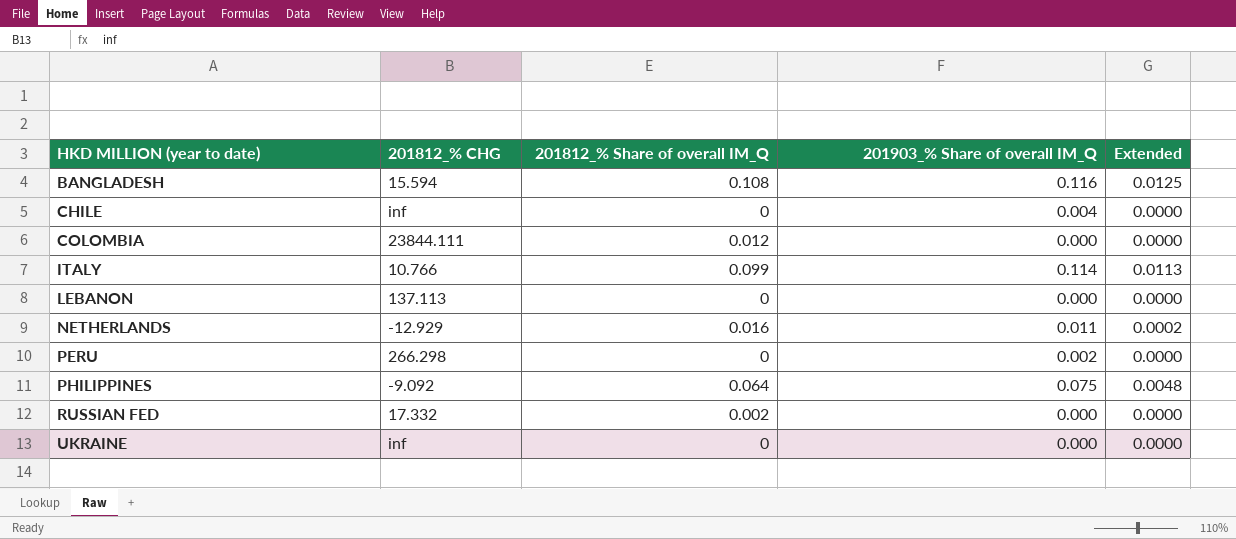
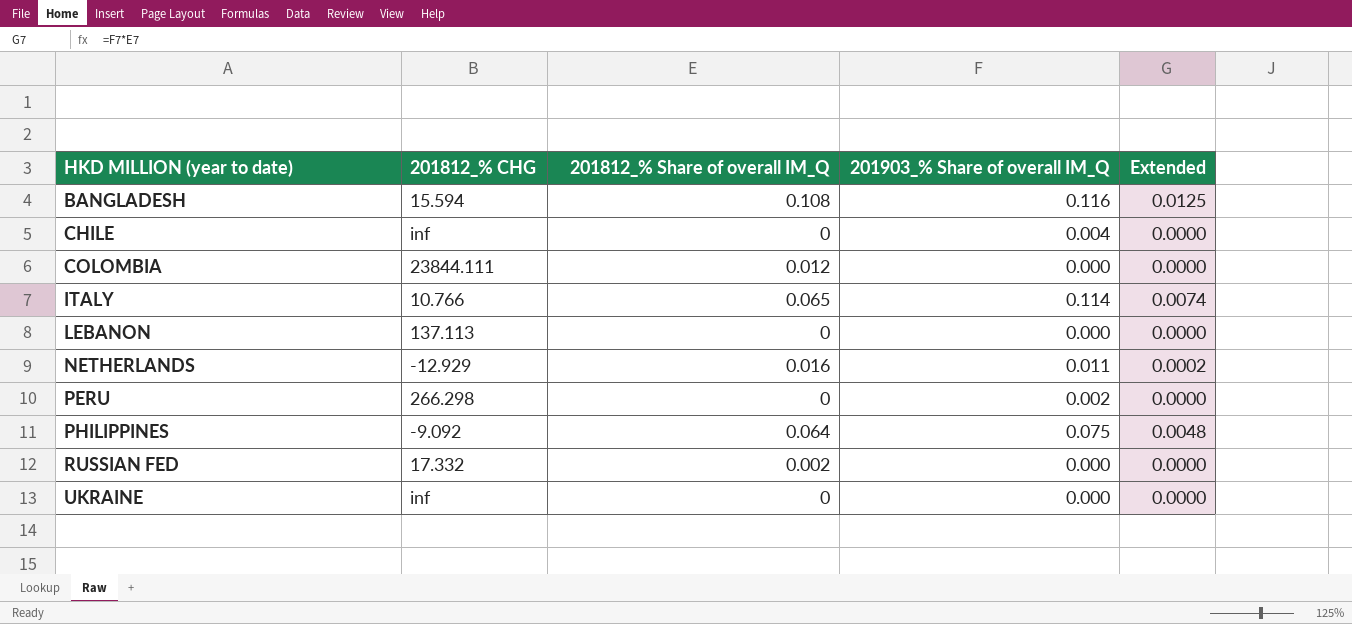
ITALY | 201812_% Share of overall IM_Q: 0.099 -> 0.065
ITALY | Extended: 0.0113 -> 0.0074

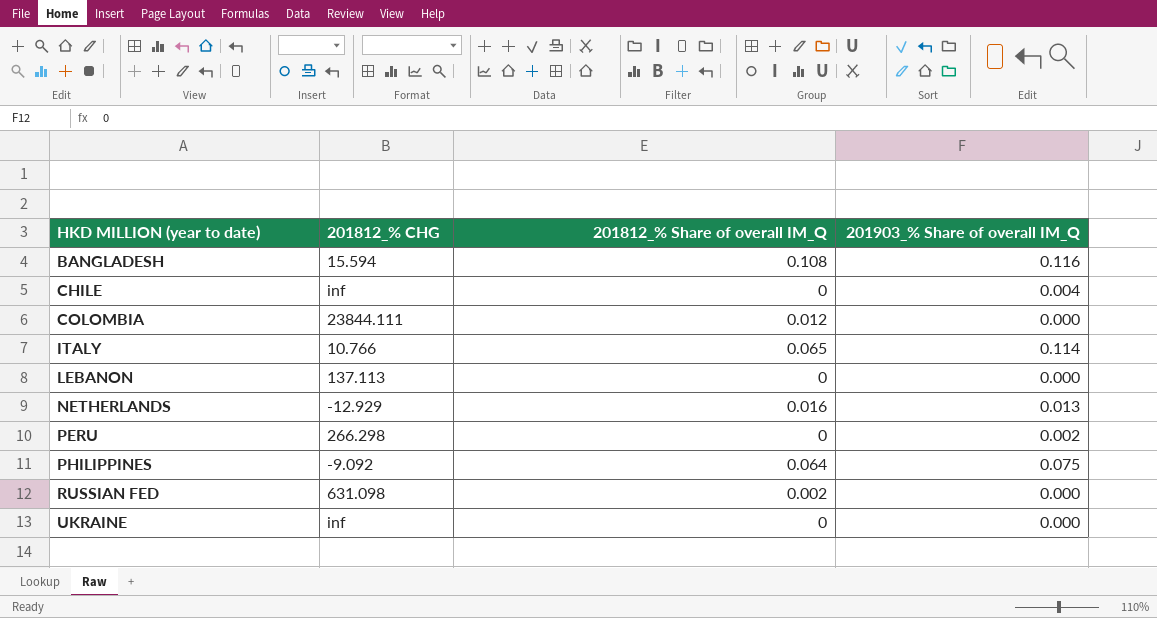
column Extended | formula: [201812_% Share of overall IM_Q] * [201903_% Share of overall IM_Q] -> none
NETHERLANDS | 201903_% Share of overall IM_Q: 0.011 -> 0.013
RUSSIAN FED | 201812_% CHG: 17.332 -> 631.098

